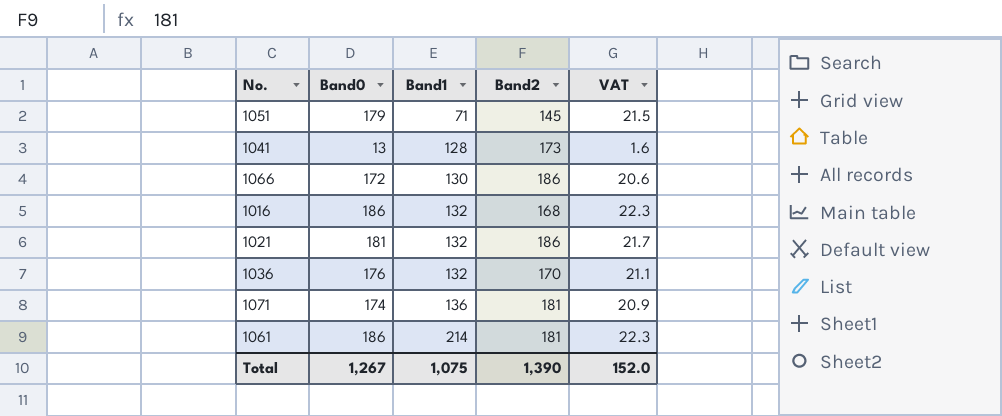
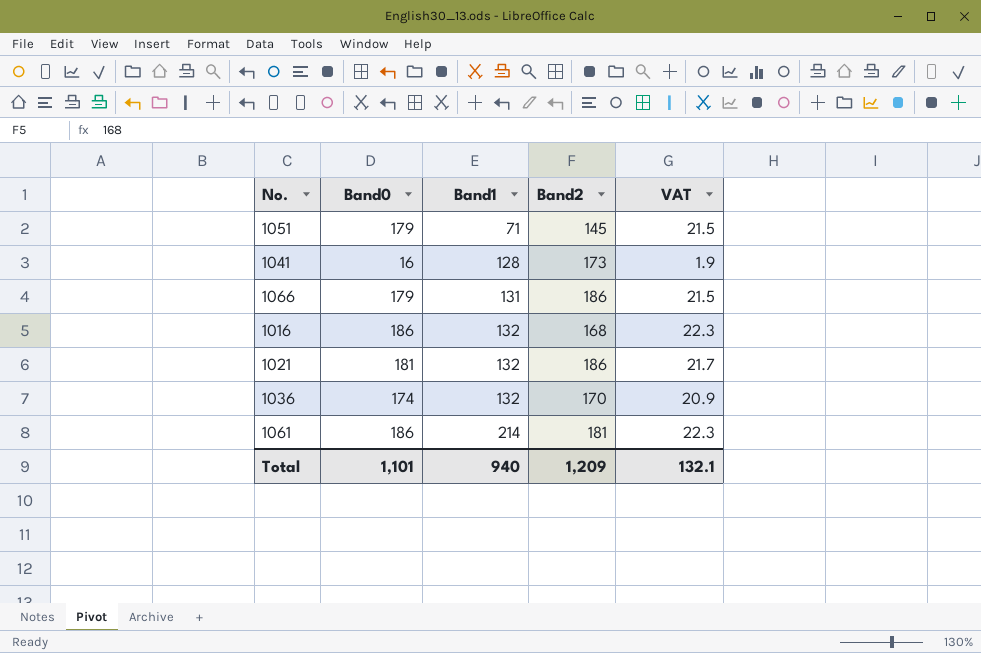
row 1071: 174 | 136 | 181 | 20.9 -> none
1041 | Band0: 13 -> 16
1041 | VAT: 1.6 -> 1.9
1066 | Band0: 172 -> 179
1066 | Band1: 130 -> 131
1066 | VAT: 20.6 -> 21.5
1036 | Band0: 176 -> 174
1036 | VAT: 21.1 -> 20.9
Total | Band0: 1,267 -> 1,101
Total | Band1: 1,075 -> 940
Total | Band2: 1,390 -> 1,209
Total | VAT: 152.0 -> 132.1

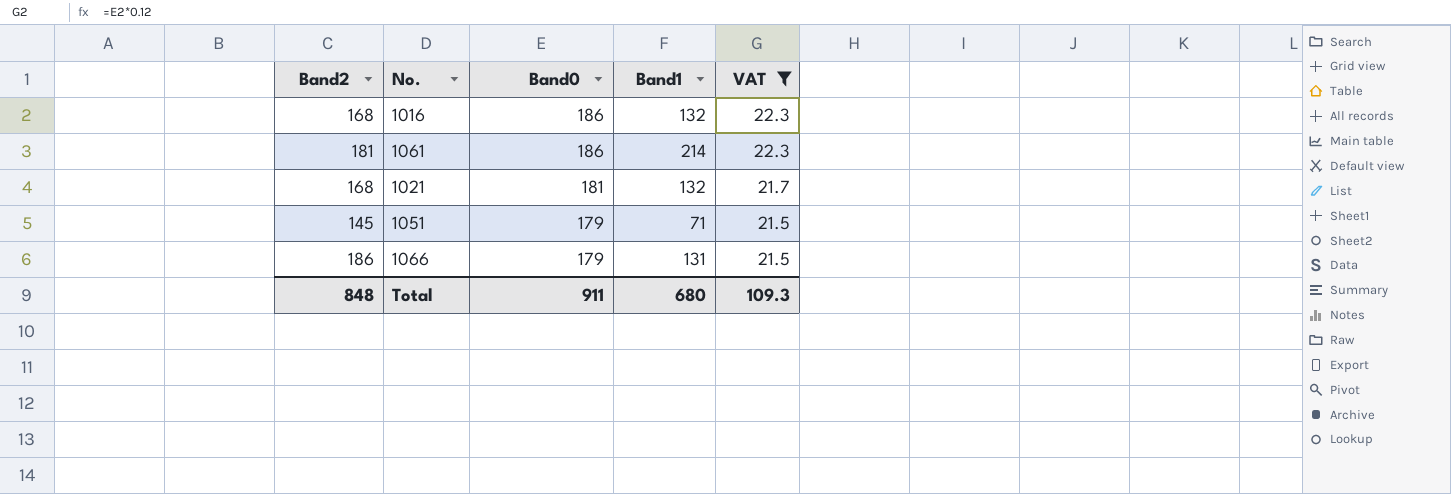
filter: none -> VAT >= 21.5
row order: Band1 ascending -> Band0 descending
column Band2 | position: 4 -> 1
1021 | Band2: 186 -> 168
Total | Band2: 1,209 -> 848
Total | Band0: 1,101 -> 911
Total | Band1: 940 -> 680
Total | VAT: 132.1 -> 109.3

